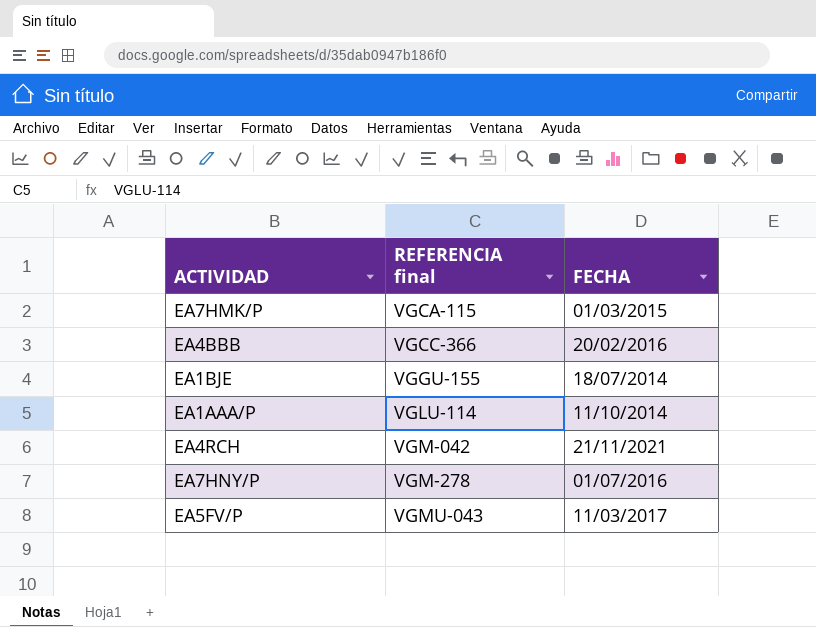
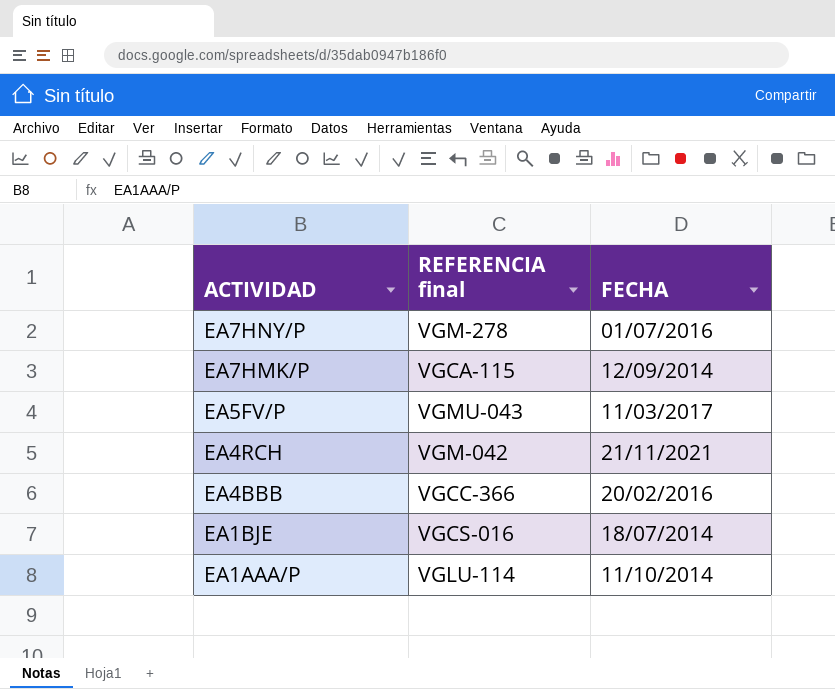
row order: REFERENCIA final ascending -> ACTIVIDAD descending
EA7HMK/P | FECHA: 01/03/2015 -> 12/09/2014
EA1BJE | REFERENCIA final: VGGU-155 -> VGCS-016

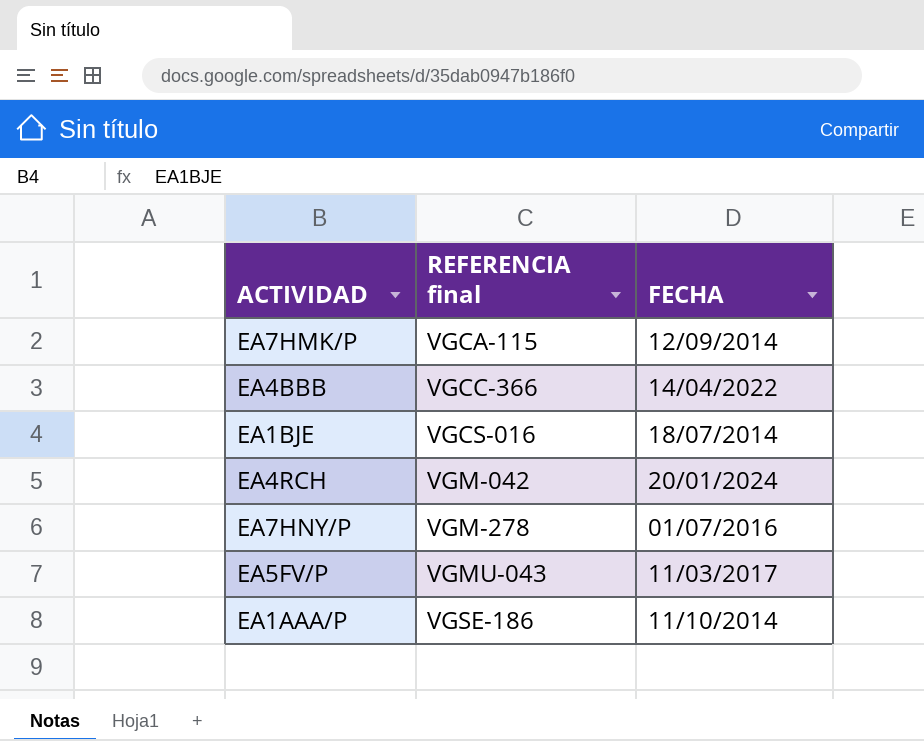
row order: ACTIVIDAD descending -> REFERENCIA final ascending
EA4BBB | FECHA: 20/02/2016 -> 14/04/2022
EA4RCH | FECHA: 21/11/2021 -> 20/01/2024
EA1AAA/P | REFERENCIA final: VGLU-114 -> VGSE-186

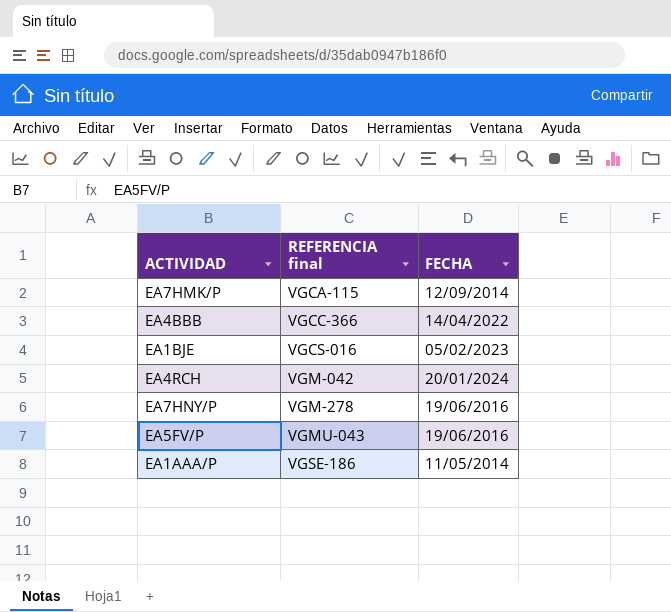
EA1BJE | FECHA: 18/07/2014 -> 05/02/2023
EA7HNY/P | FECHA: 01/07/2016 -> 19/06/2016
EA5FV/P | FECHA: 11/03/2017 -> 19/06/2016
EA1AAA/P | FECHA: 11/10/2014 -> 11/05/2014

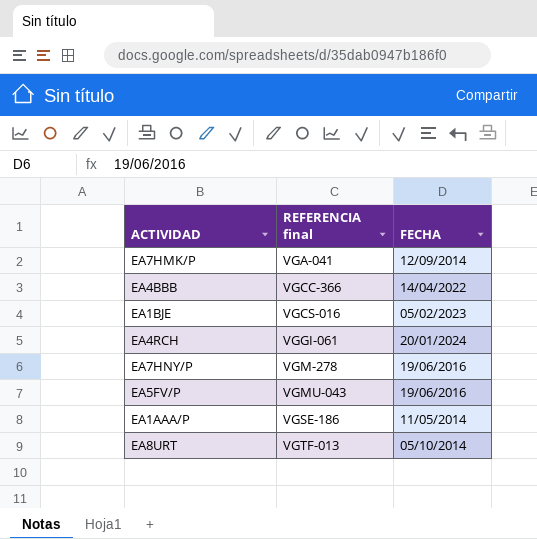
EA7HMK/P | REFERENCIA final: VGCA-115 -> VGA-041
EA4RCH | REFERENCIA final: VGM-042 -> VGGI-061
row EA8URT: none -> VGTF-013 | 05/10/2014

